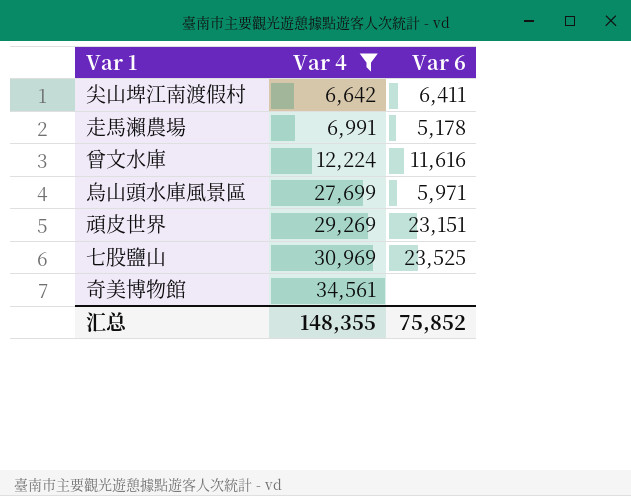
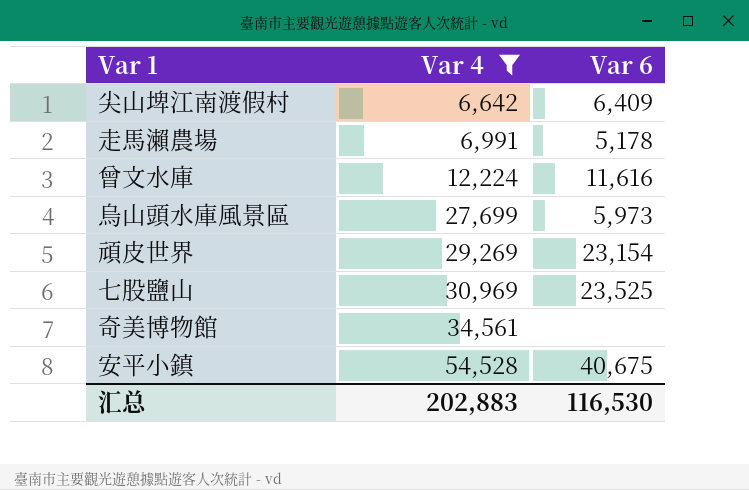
尖山埤江南渡假村 | Var 6: 6,411 -> 6,409
烏山頭水庫風景區 | Var 6: 5,971 -> 5,973
頑皮世界 | Var 6: 23,151 -> 23,154
row 安平小鎮: none -> 54,528 | 40,675
汇总 | Var 4: 148,355 -> 202,883
汇总 | Var 6: 75,852 -> 116,530

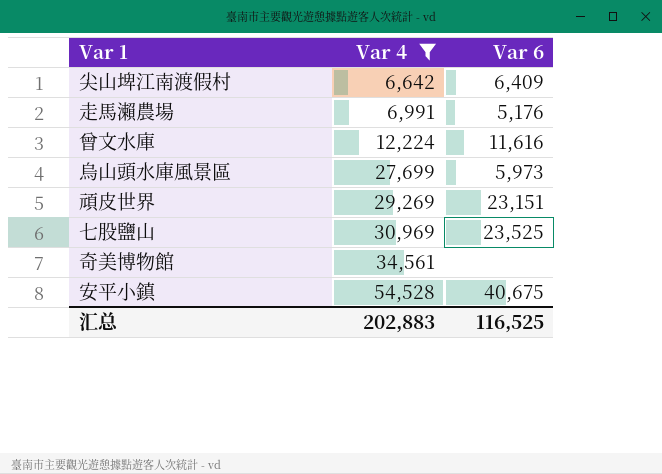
走馬瀨農場 | Var 6: 5,178 -> 5,176
頑皮世界 | Var 6: 23,154 -> 23,151
汇总 | Var 6: 116,530 -> 116,525

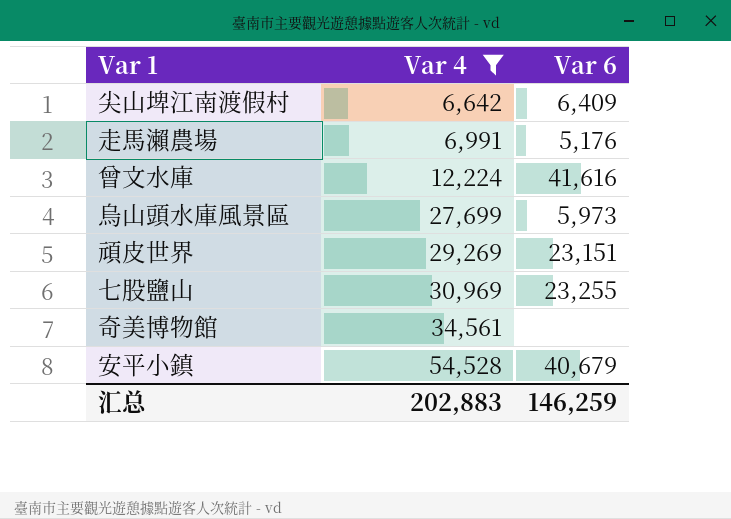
曾文水庫 | Var 6: 11,616 -> 41,616
七股鹽山 | Var 6: 23,525 -> 23,255
安平小鎮 | Var 6: 40,675 -> 40,679
汇总 | Var 6: 116,525 -> 146,259

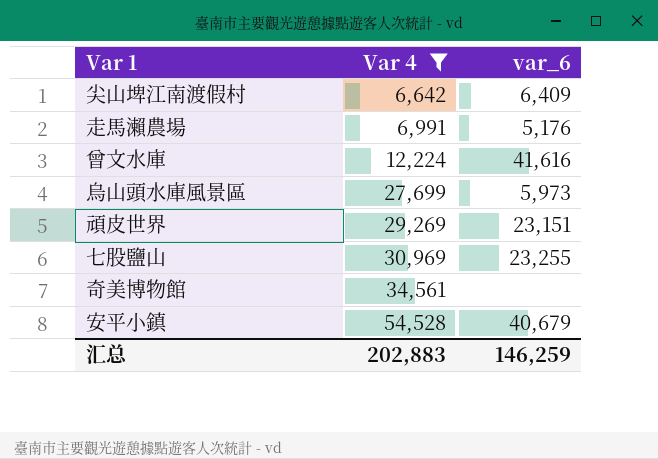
column name: Var 6 -> var_6

